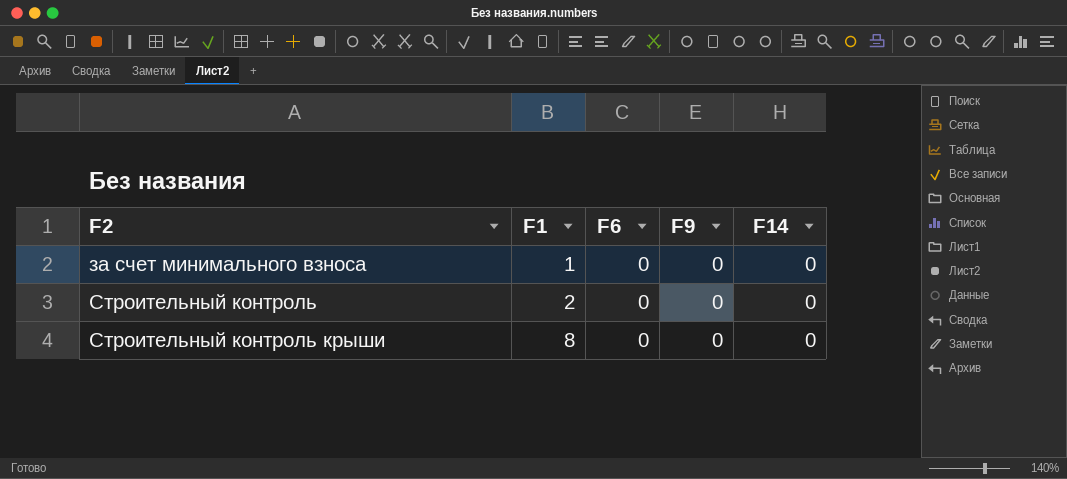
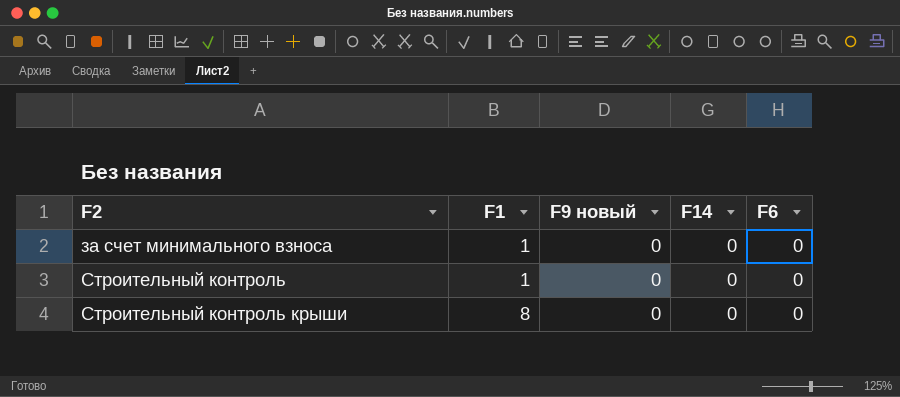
column name: F9 -> F9 новый
column F6 | position: 3 -> 5
Строительный контроль | F1: 2 -> 1

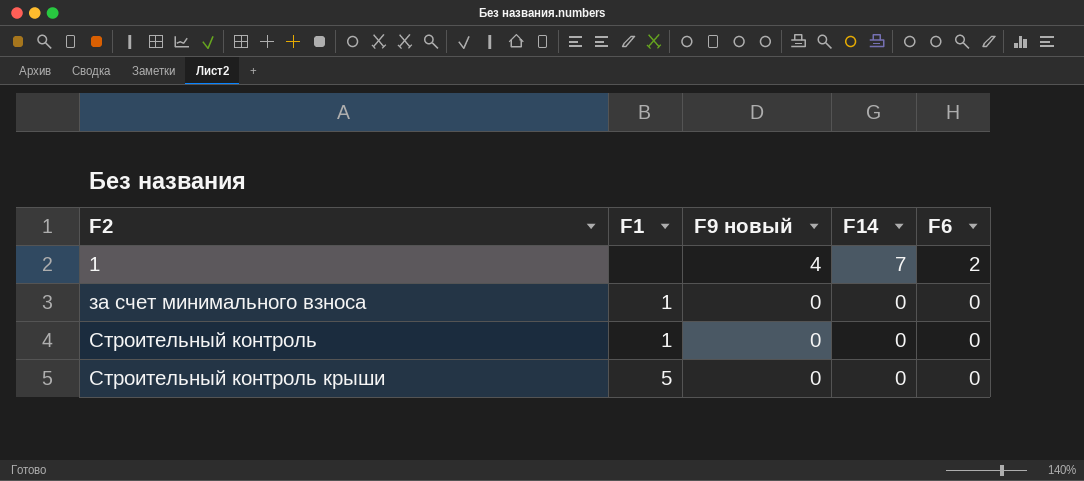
row 1: none -> none | 4 | 7 | 2
Строительный контроль крыши | F1: 8 -> 5

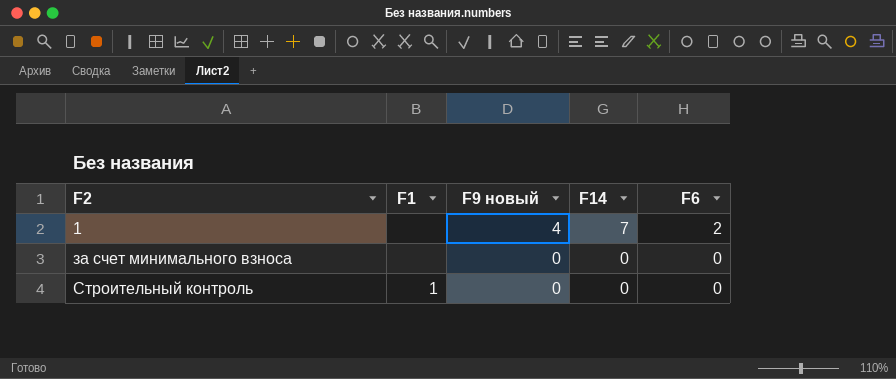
row Строительный контроль крыши: 5 | 0 | 0 | 0 -> none
за счет минимального взноса | F1: 1 -> none

